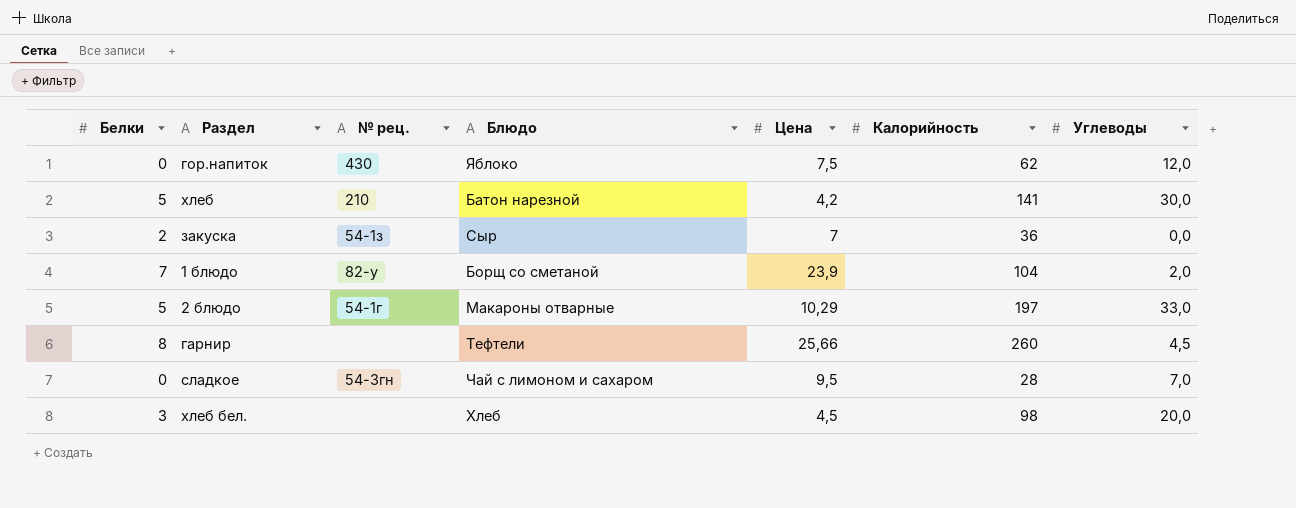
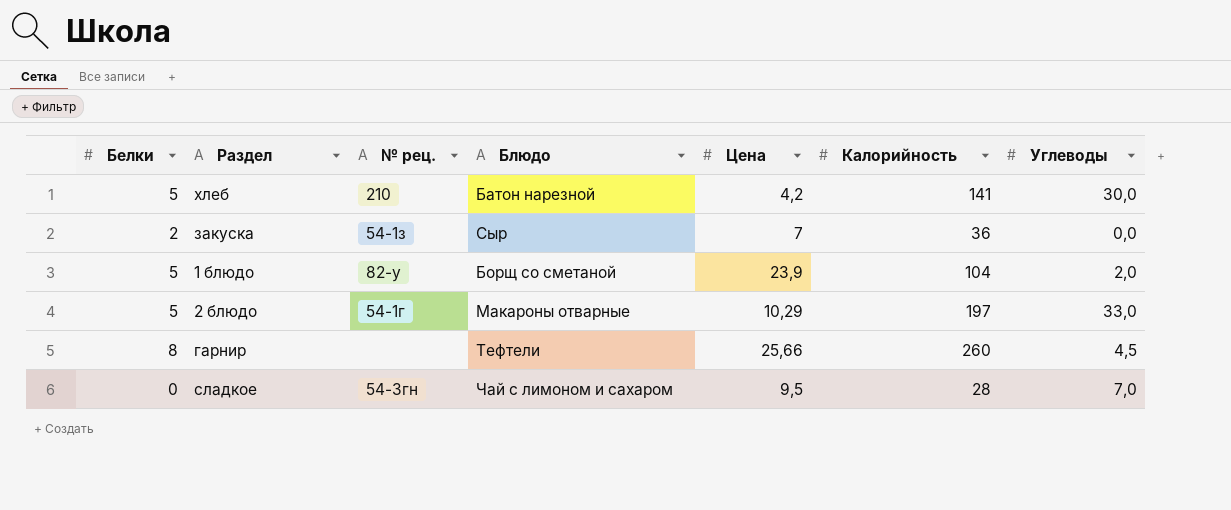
row гор.напиток: 0 | 430 | Яблоко | 7,5 | 62 | 12,0 -> none
row хлеб бел.: 3 | none | Хлеб | 4,5 | 98 | 20,0 -> none
1 блюдо | Белки: 7 -> 5

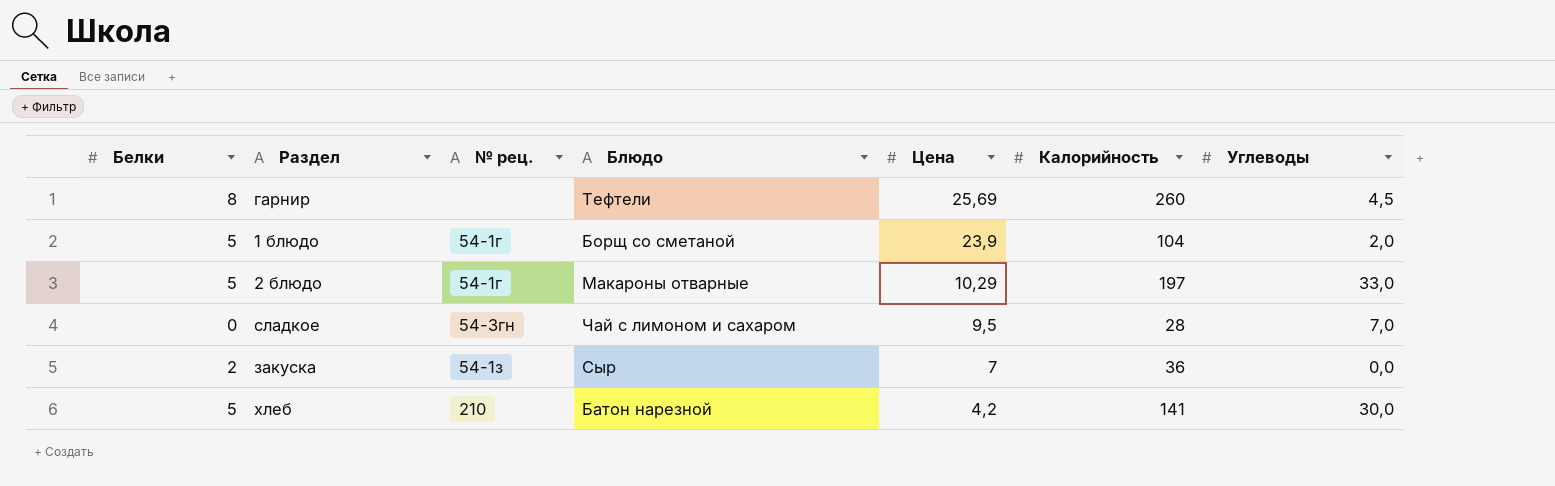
row order: none -> Цена descending
гарнир | Цена: 25,66 -> 25,69
1 блюдо | № рец.: 82-у -> 54-1г

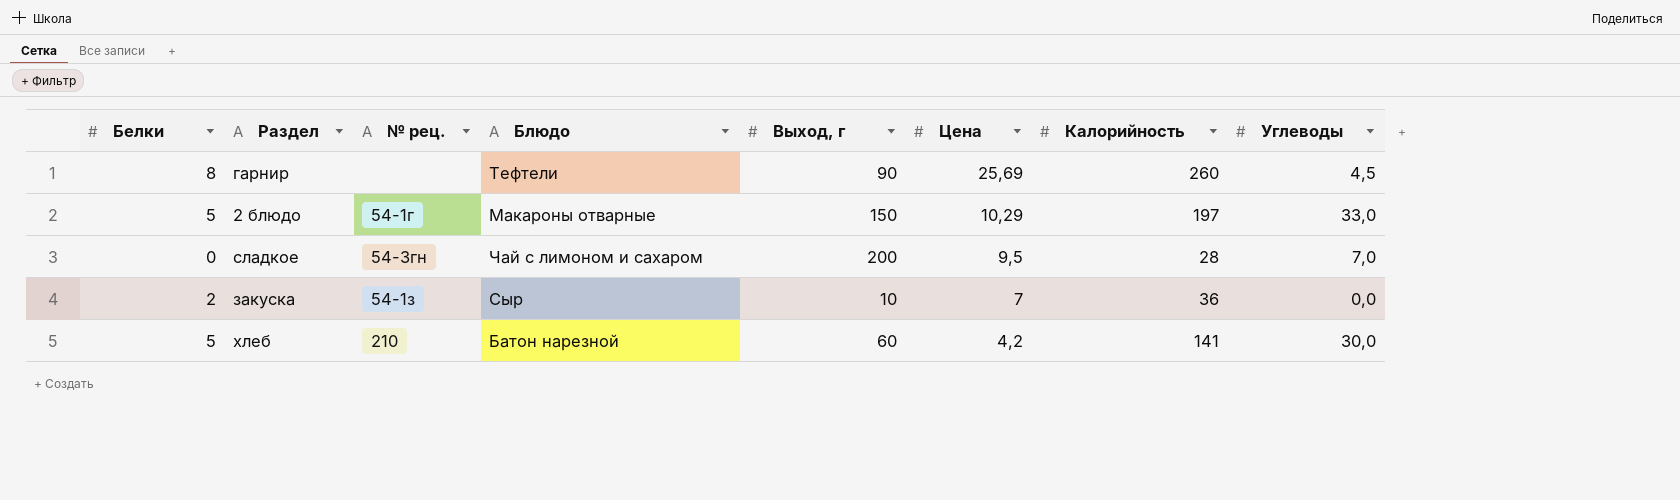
column Выход, г | position: none -> 5
row 1 блюдо: 5 | 54-1г | Борщ со сметаной | 23,9 | 104 | 2,0 -> none

